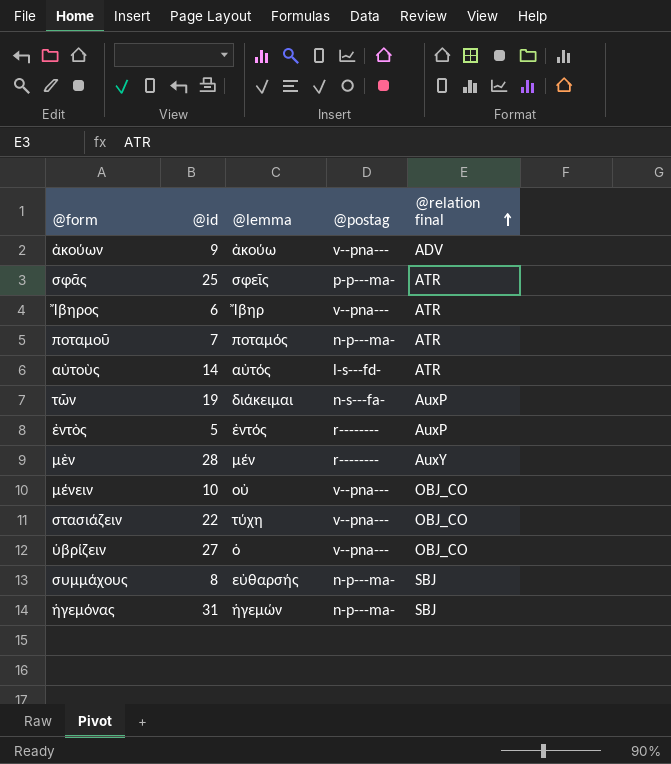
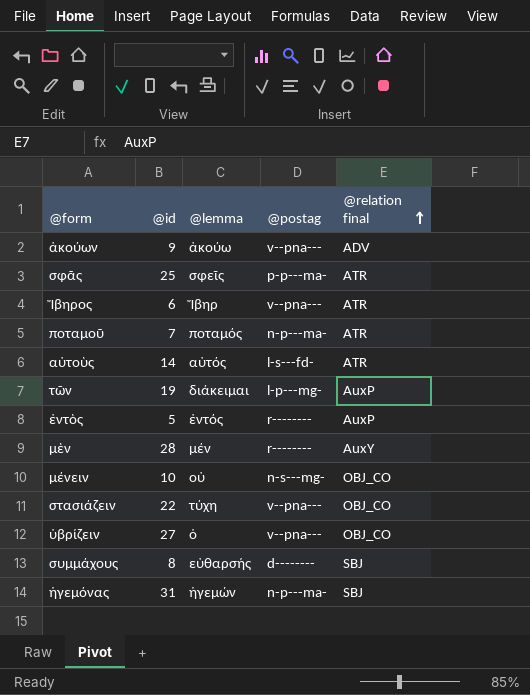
τῶν | @postag: n-s---fa- -> l-p---mg-
μένειν | @postag: v--pna--- -> n-s---mg-
συμμάχους | @postag: n-p---ma- -> d--------

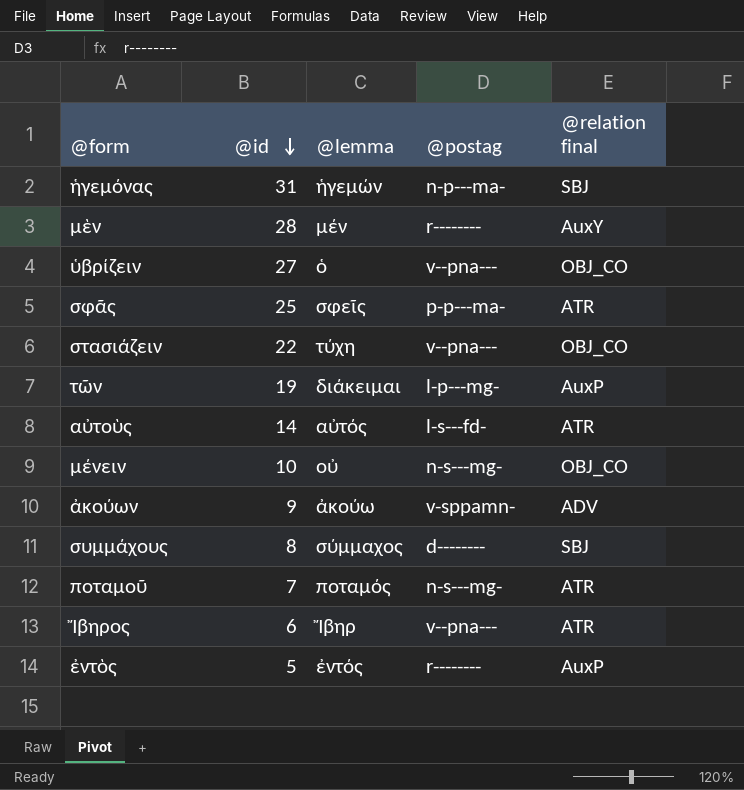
row order: @relation final ascending -> @id descending
ἀκούων | @postag: v--pna--- -> v-sppamn-
συμμάχους | @lemma: εὐθαρσής -> σύμμαχος
ποταμοῦ | @postag: n-p---ma- -> n-s---mg-

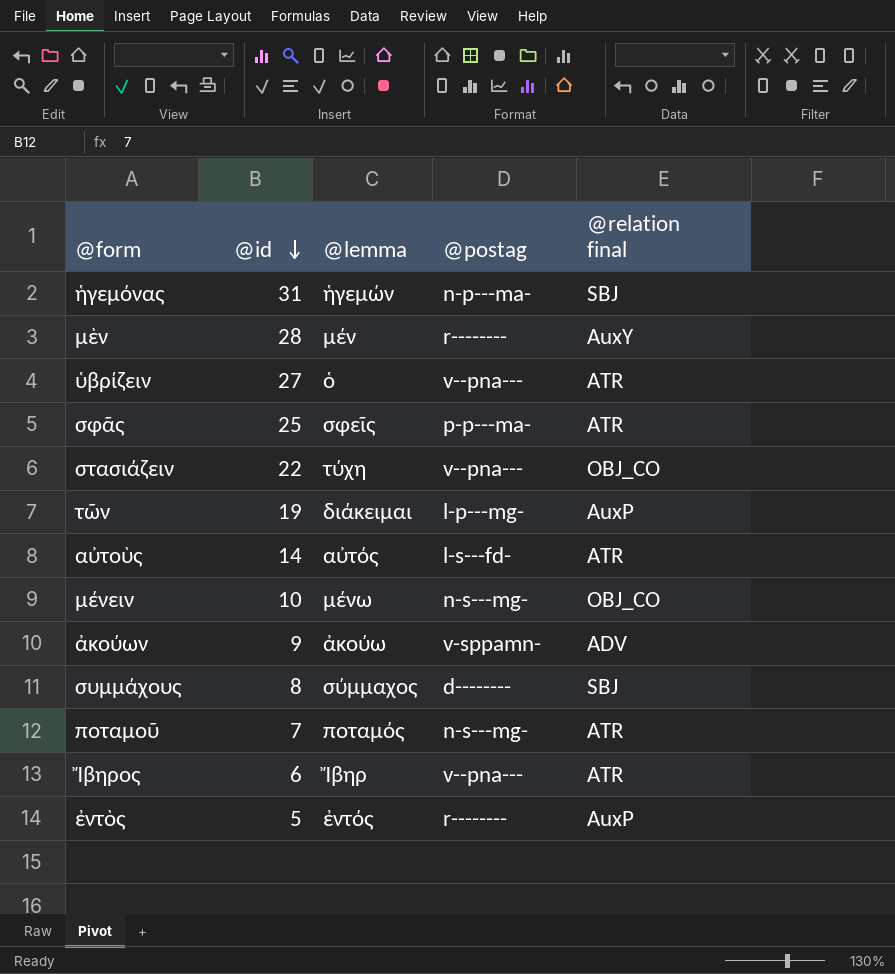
ὑβρίζειν | @relation final: OBJ_CO -> ATR
μένειν | @lemma: οὐ -> μένω

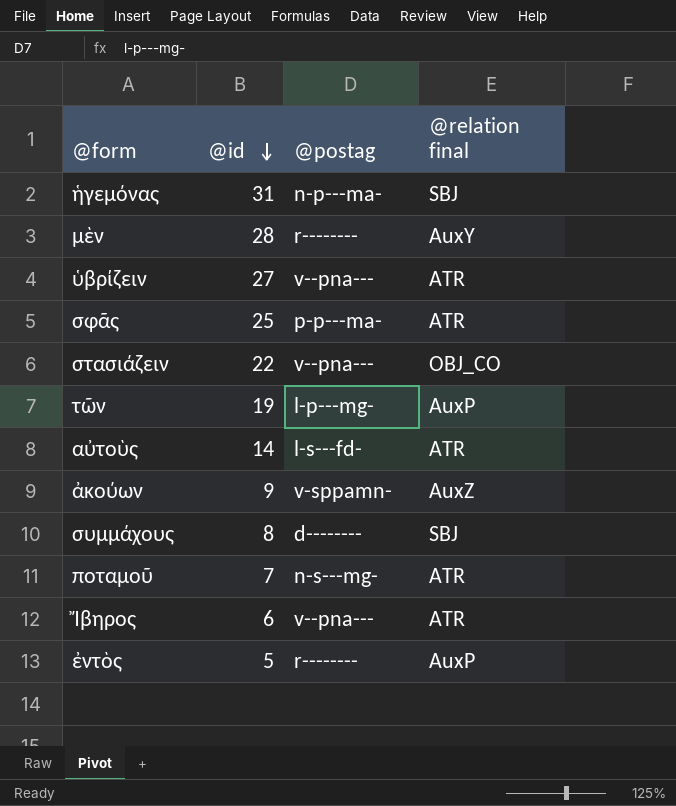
column @lemma | position: 3 -> none
row μένειν: 10 | μένω | n-s---mg- | OBJ_CO -> none
ἀκούων | @relation final: ADV -> AuxZ

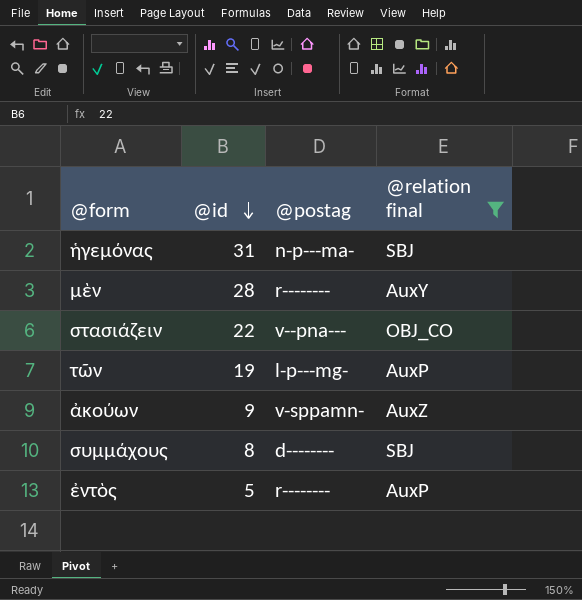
filter: none -> @relation final != ATR

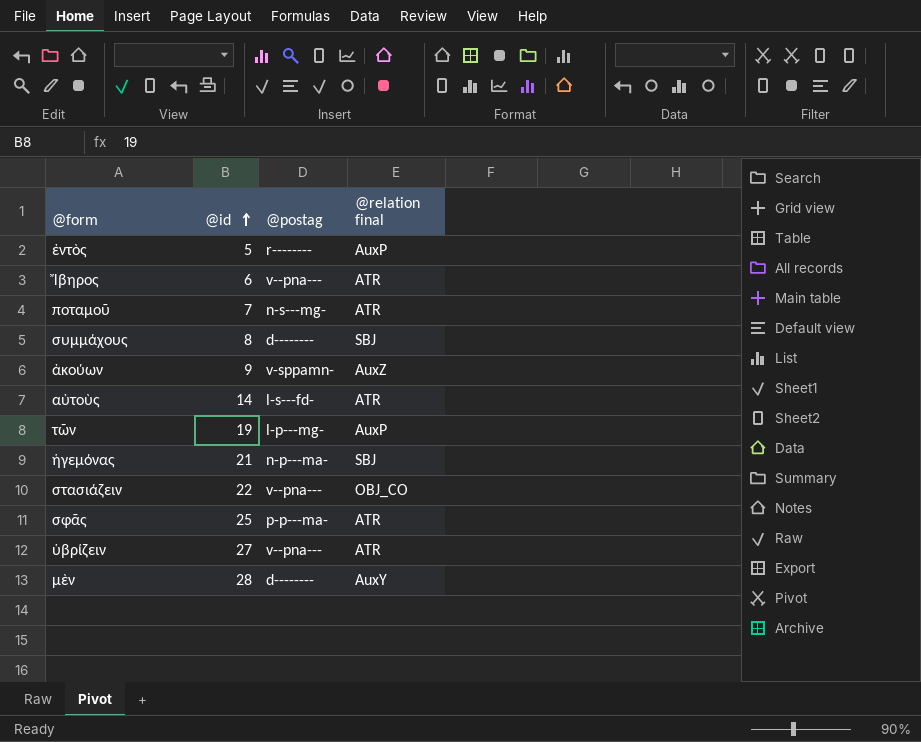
filter: @relation final != ATR -> none
row order: @id descending -> @id ascending
ἡγεμόνας | @id: 31 -> 21
μὲν | @postag: r-------- -> d--------

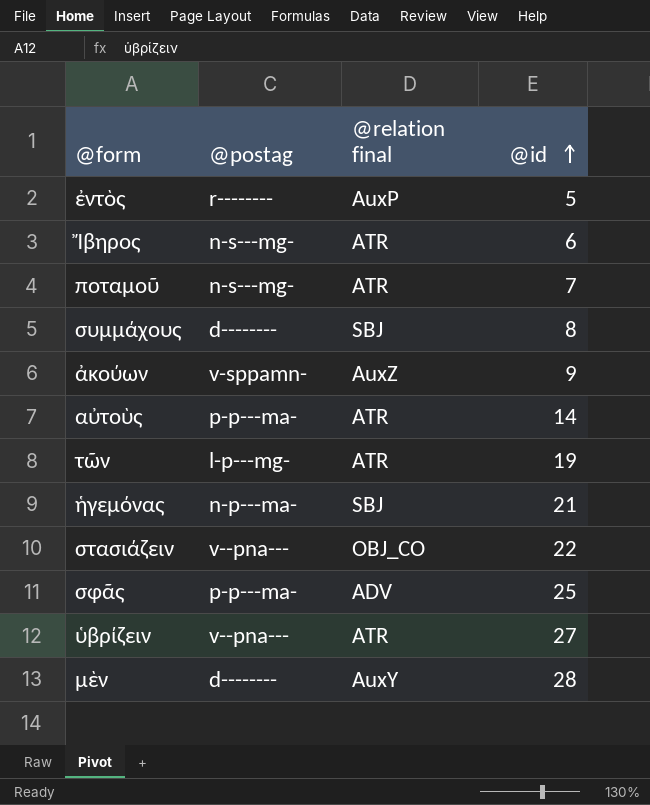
column @id | position: 2 -> 4
Ἴβηρος | @postag: v--pna--- -> n-s---mg-
αὐτοὺς | @postag: l-s---fd- -> p-p---ma-
τῶν | @relation final: AuxP -> ATR
σφᾶς | @relation final: ATR -> ADV

